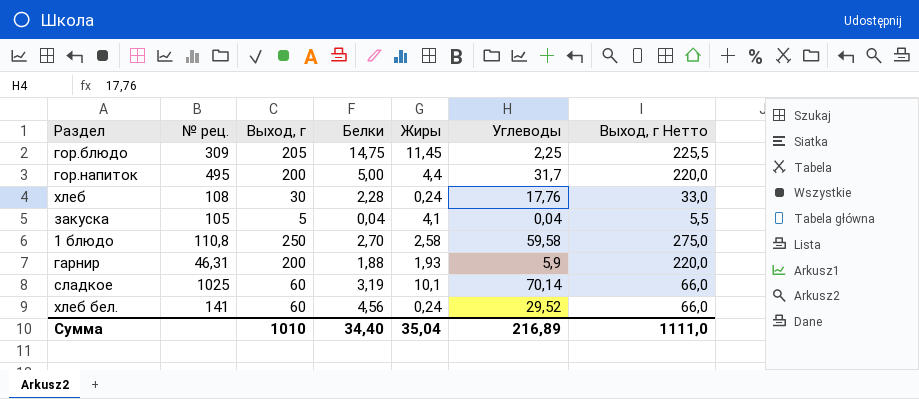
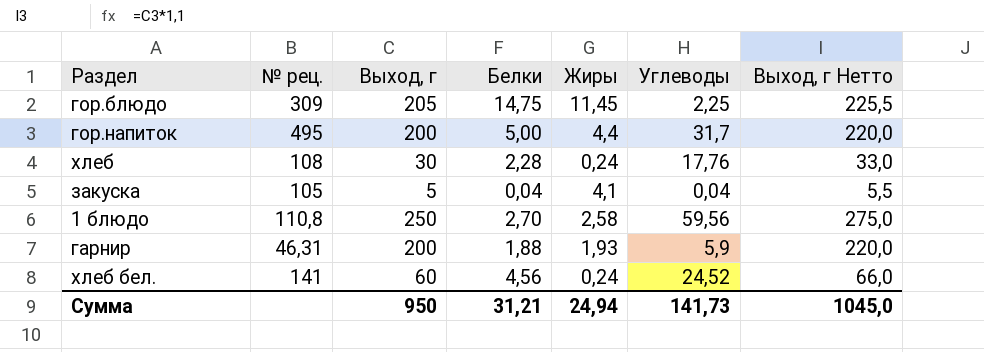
row сладкое: 1025 | 60 | 3,19 | 10,1 | 70,14 | 66,0 -> none
1 блюдо | Углеводы: 59,58 -> 59,56
хлеб бел. | Углеводы: 29,52 -> 24,52
Сумма | Выход, г: 1010 -> 950
Сумма | Белки: 34,40 -> 31,21
Сумма | Жиры: 35,04 -> 24,94
Сумма | Углеводы: 216,89 -> 141,73
Сумма | Выход, г Нетто: 1111,0 -> 1045,0

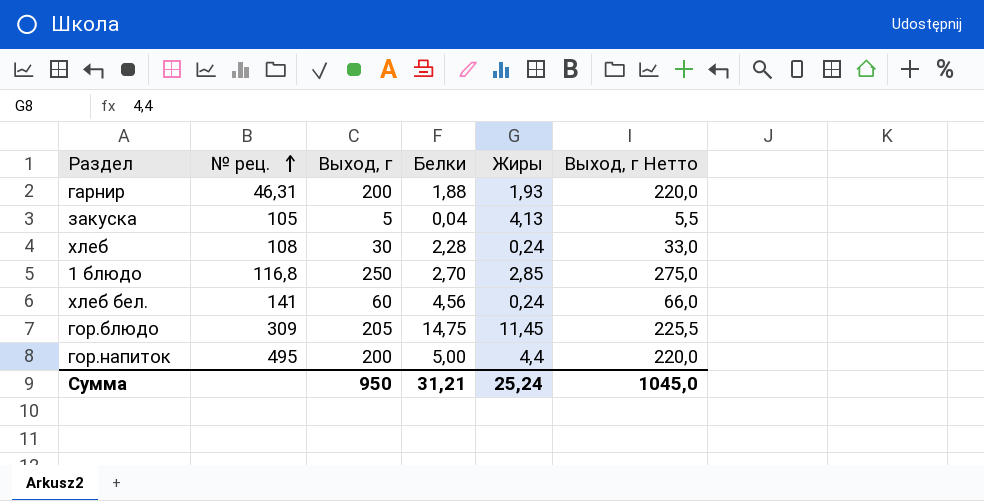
row order: none -> № рец. ascending
column Углеводы | position: 6 -> none
закуска | Жиры: 4,1 -> 4,13
1 блюдо | № рец.: 110,8 -> 116,8
1 блюдо | Жиры: 2,58 -> 2,85
Сумма | Жиры: 24,94 -> 25,24

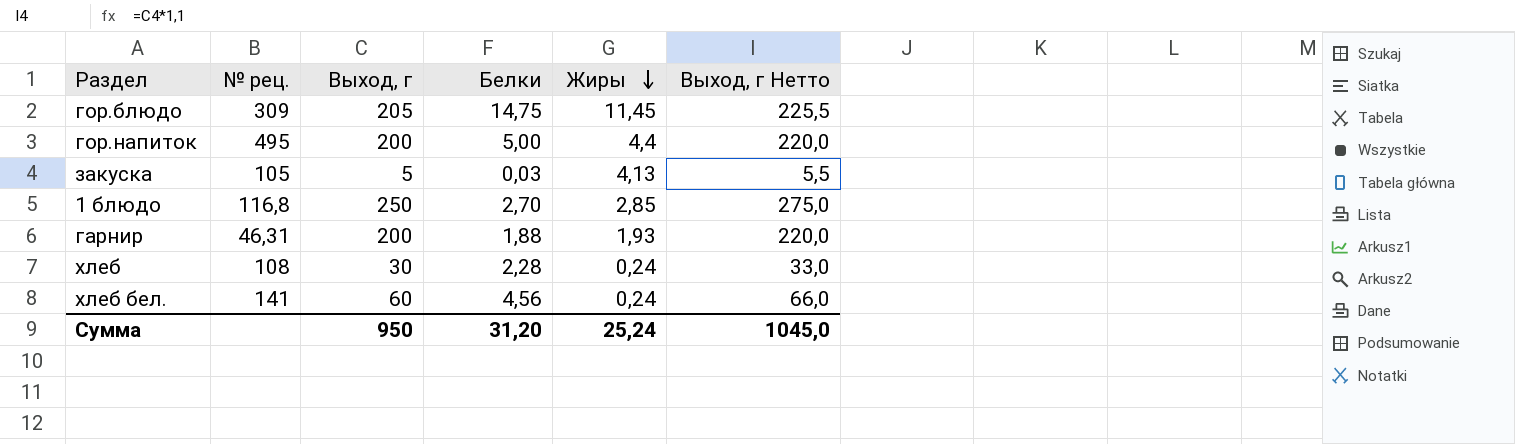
row order: № рец. ascending -> Жиры descending
закуска | Белки: 0,04 -> 0,03
Сумма | Белки: 31,21 -> 31,20

